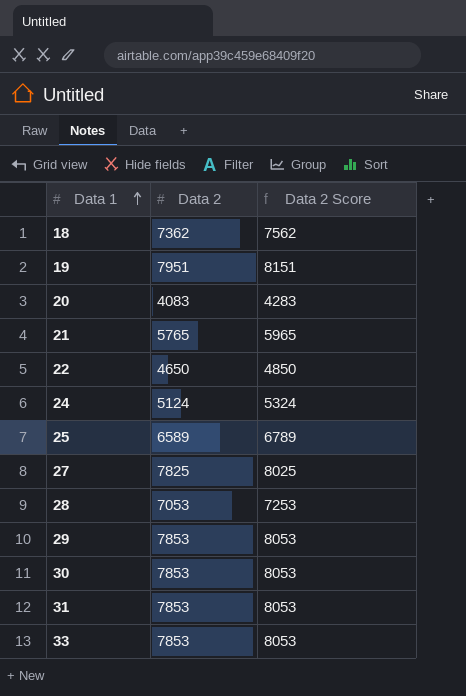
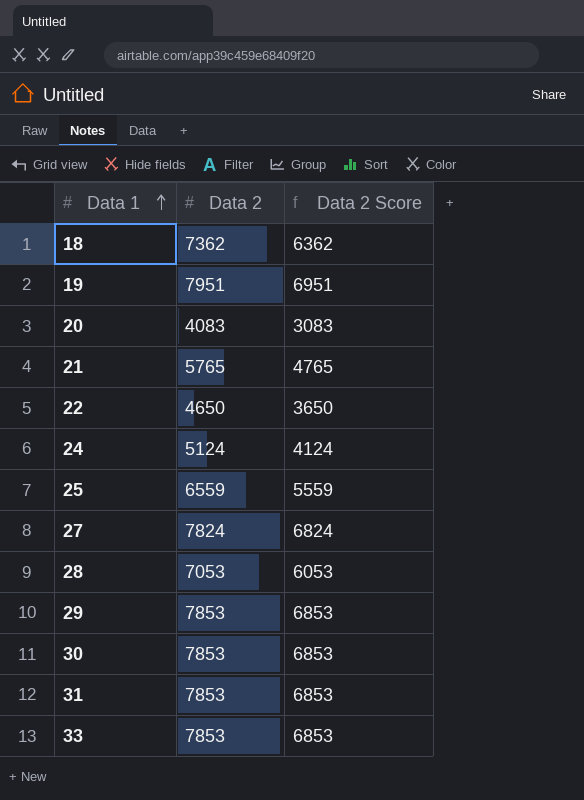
column Data 2 Score | formula: [Data 2] + 200 -> [Data 2] - 1000
25 | Data 2: 6589 -> 6559
27 | Data 2: 7825 -> 7824

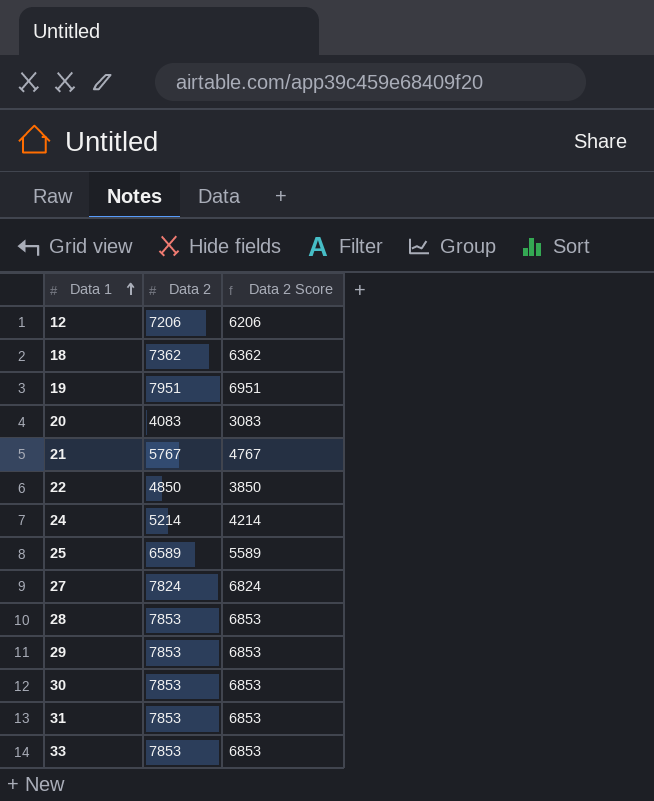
row 12: none -> 7206 | 6206
21 | Data 2: 5765 -> 5767
21 | Data 2 Score: 4765 -> 4767
22 | Data 2: 4650 -> 4850
22 | Data 2 Score: 3650 -> 3850
24 | Data 2: 5124 -> 5214
24 | Data 2 Score: 4124 -> 4214
25 | Data 2: 6559 -> 6589
25 | Data 2 Score: 5559 -> 5589
28 | Data 2: 7053 -> 7853
28 | Data 2 Score: 6053 -> 6853

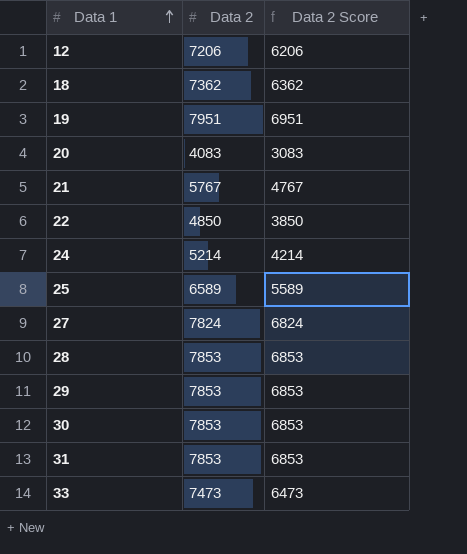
33 | Data 2: 7853 -> 7473
33 | Data 2 Score: 6853 -> 6473

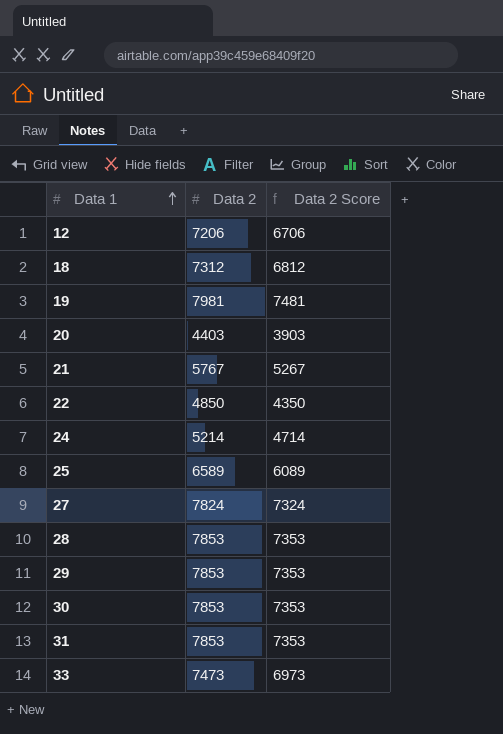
column Data 2 Score | formula: [Data 2] - 1000 -> [Data 2] - 500
18 | Data 2: 7362 -> 7312
19 | Data 2: 7951 -> 7981
20 | Data 2: 4083 -> 4403

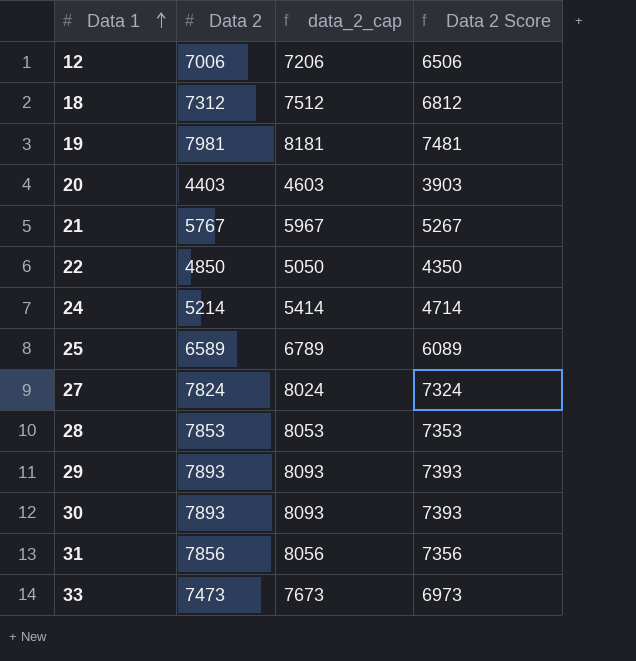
column data_2_cap | formula: none -> [Data 2] + 200
12 | Data 2: 7206 -> 7006
12 | Data 2 Score: 6706 -> 6506
29 | Data 2: 7853 -> 7893
29 | Data 2 Score: 7353 -> 7393
30 | Data 2: 7853 -> 7893
30 | Data 2 Score: 7353 -> 7393
31 | Data 2: 7853 -> 7856
31 | Data 2 Score: 7353 -> 7356

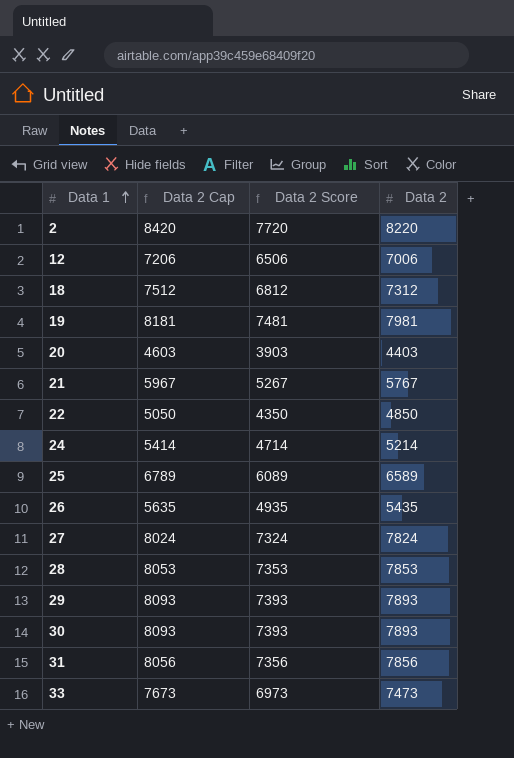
column name: data_2_cap -> Data 2 Cap
column Data 2 | position: 2 -> 4
row 2: none -> 8420 | 7720 | 8220
row 26: none -> 5635 | 4935 | 5435

